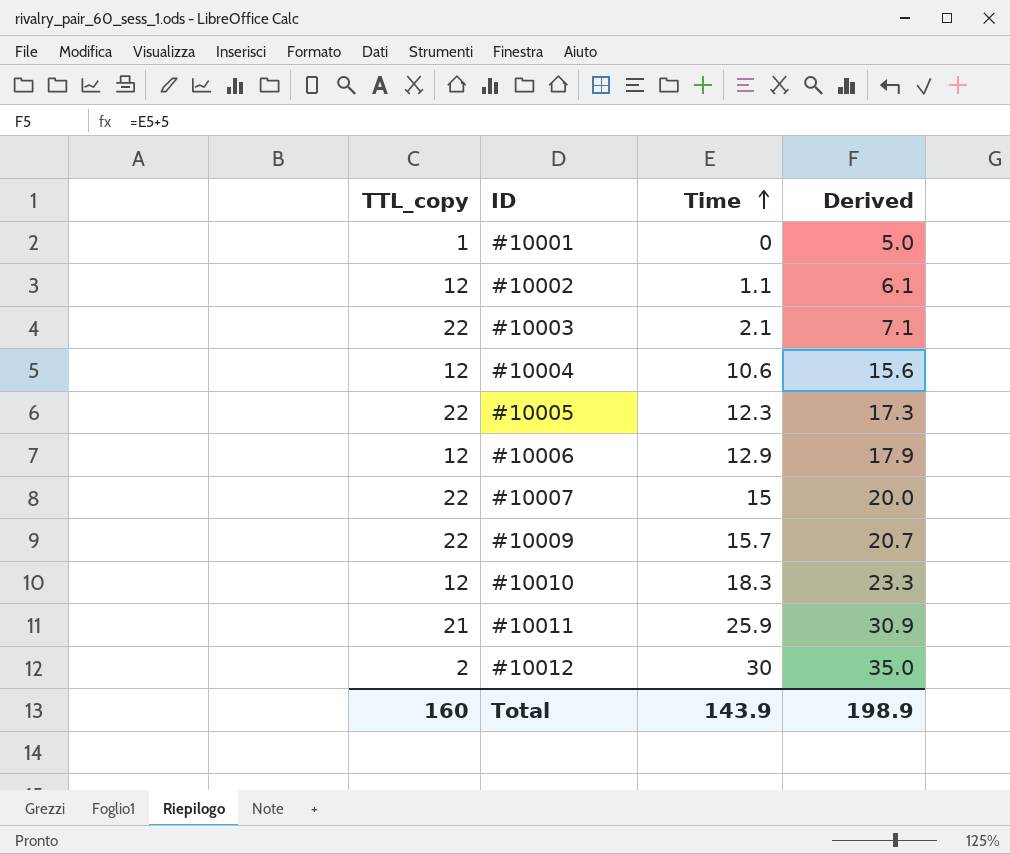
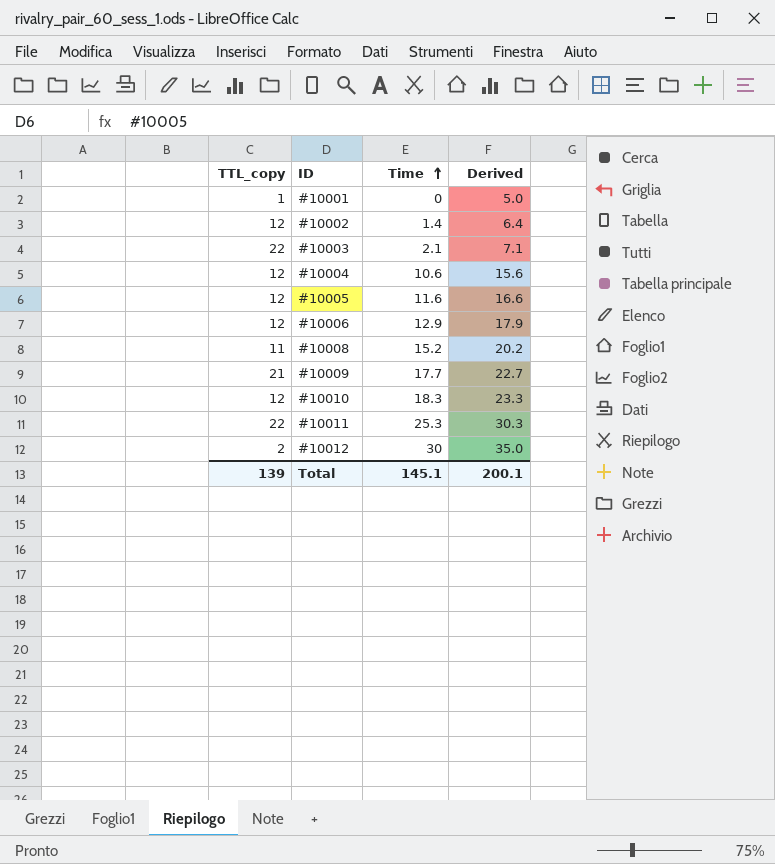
row #10007: 22 | 15 | 20.0 -> none
#10002 | Time: 1.1 -> 1.4
#10002 | Derived: 6.1 -> 6.4
#10005 | TTL_copy: 22 -> 12
#10005 | Time: 12.3 -> 11.6
#10005 | Derived: 17.3 -> 16.6
row #10008: none -> 11 | 15.2 | 20.2
#10009 | TTL_copy: 22 -> 21
#10009 | Time: 15.7 -> 17.7
#10009 | Derived: 20.7 -> 22.7
#10011 | TTL_copy: 21 -> 22
#10011 | Time: 25.9 -> 25.3
#10011 | Derived: 30.9 -> 30.3
Total | TTL_copy: 160 -> 139
Total | Time: 143.9 -> 145.1
Total | Derived: 198.9 -> 200.1

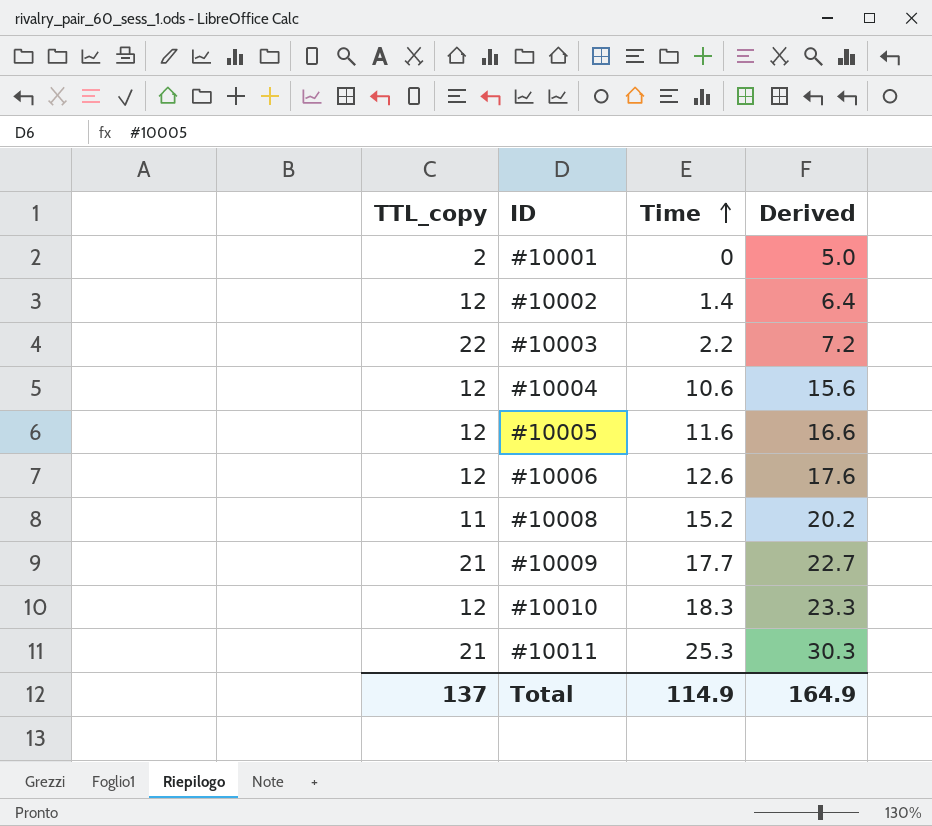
row #10012: 2 | 30 | 35.0 -> none
#10001 | TTL_copy: 1 -> 2
#10003 | Time: 2.1 -> 2.2
#10003 | Derived: 7.1 -> 7.2
#10006 | Time: 12.9 -> 12.6
#10006 | Derived: 17.9 -> 17.6
#10011 | TTL_copy: 22 -> 21
Total | TTL_copy: 139 -> 137
Total | Time: 145.1 -> 114.9
Total | Derived: 200.1 -> 164.9

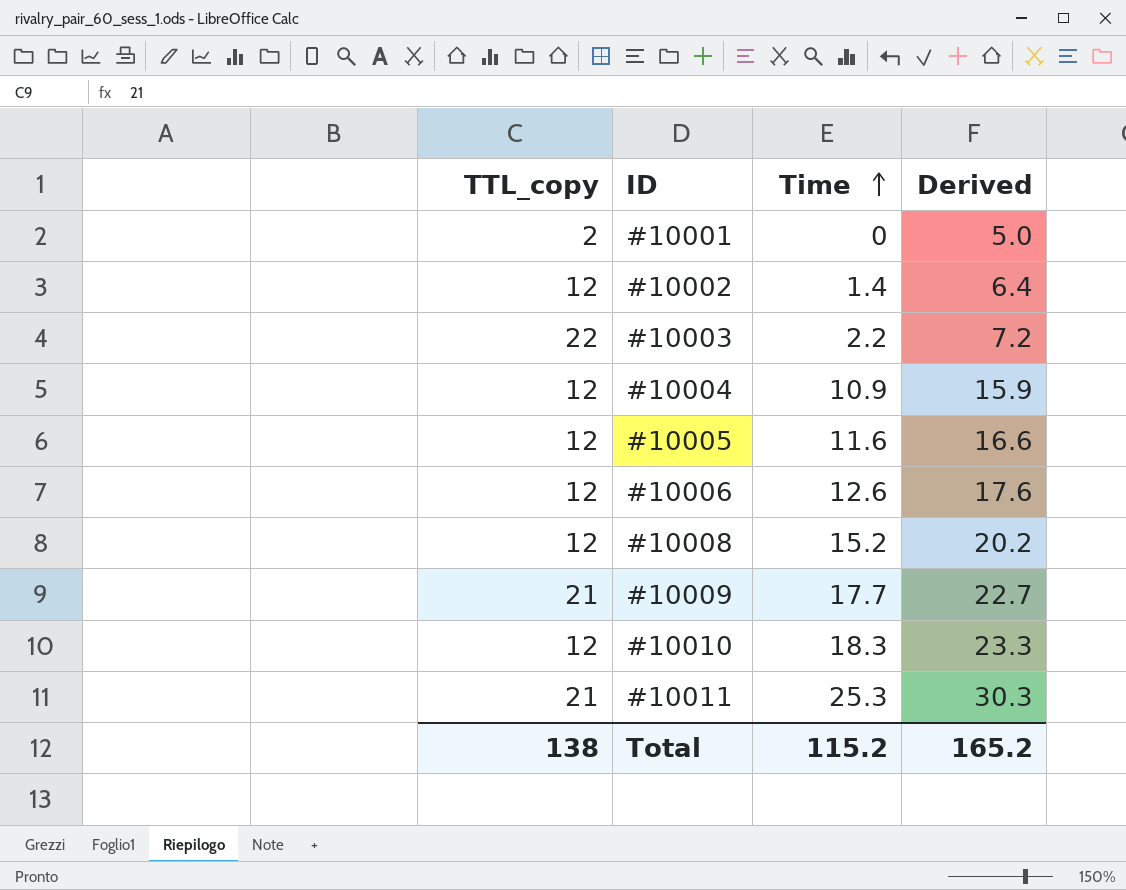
#10004 | Time: 10.6 -> 10.9
#10004 | Derived: 15.6 -> 15.9
#10008 | TTL_copy: 11 -> 12
Total | TTL_copy: 137 -> 138
Total | Time: 114.9 -> 115.2
Total | Derived: 164.9 -> 165.2

